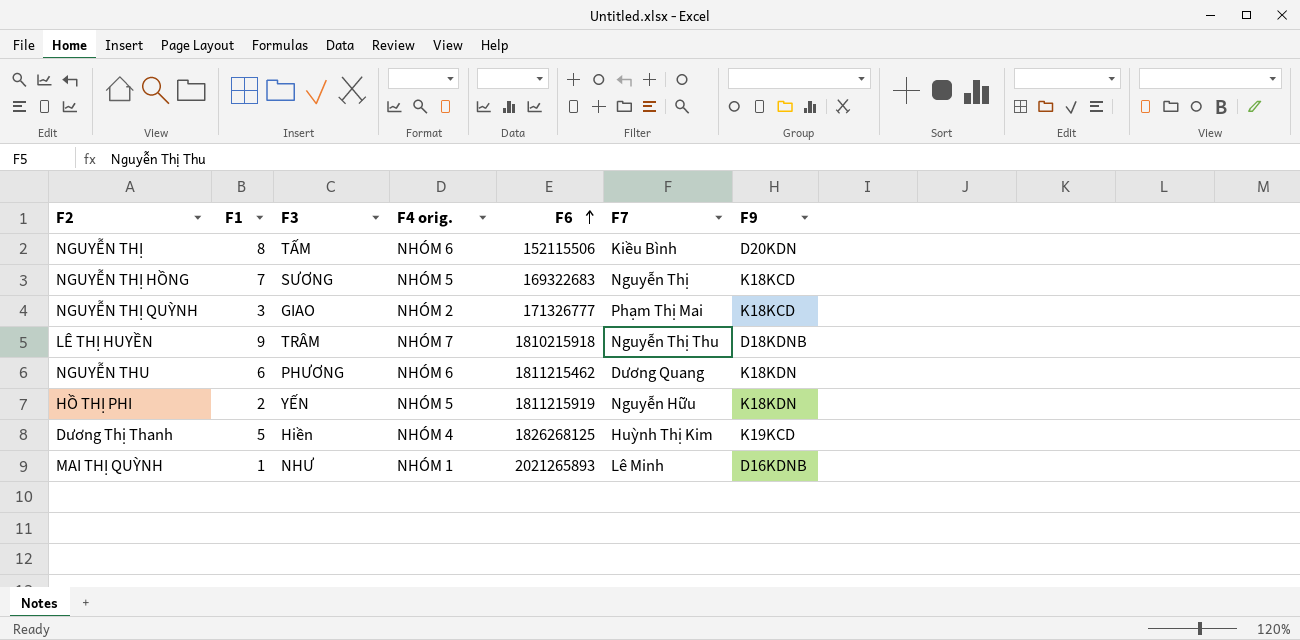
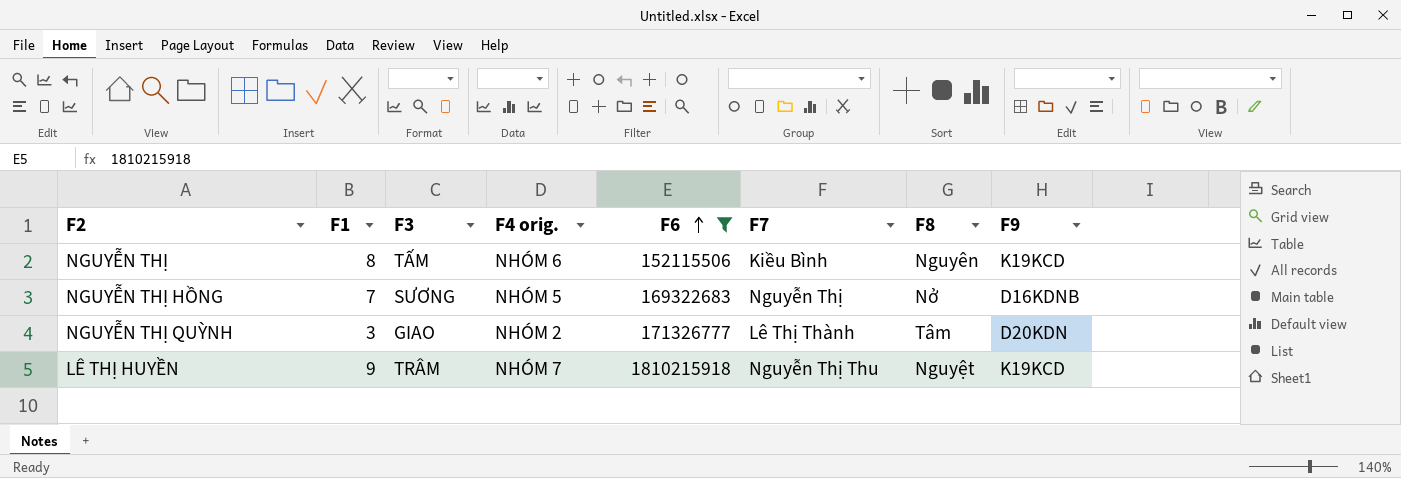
filter: none -> F6 <= 1810215918
column F8 | position: none -> 7
NGUYỄN THỊ | F9: D20KDN -> K19KCD
NGUYỄN THỊ HỒNG | F9: K18KCD -> D16KDNB
NGUYỄN THỊ QUỲNH | F7: Phạm Thị Mai -> Lê Thị Thành
NGUYỄN THỊ QUỲNH | F9: K18KCD -> D20KDN
LÊ THỊ HUYỀN | F9: D18KDNB -> K19KCD

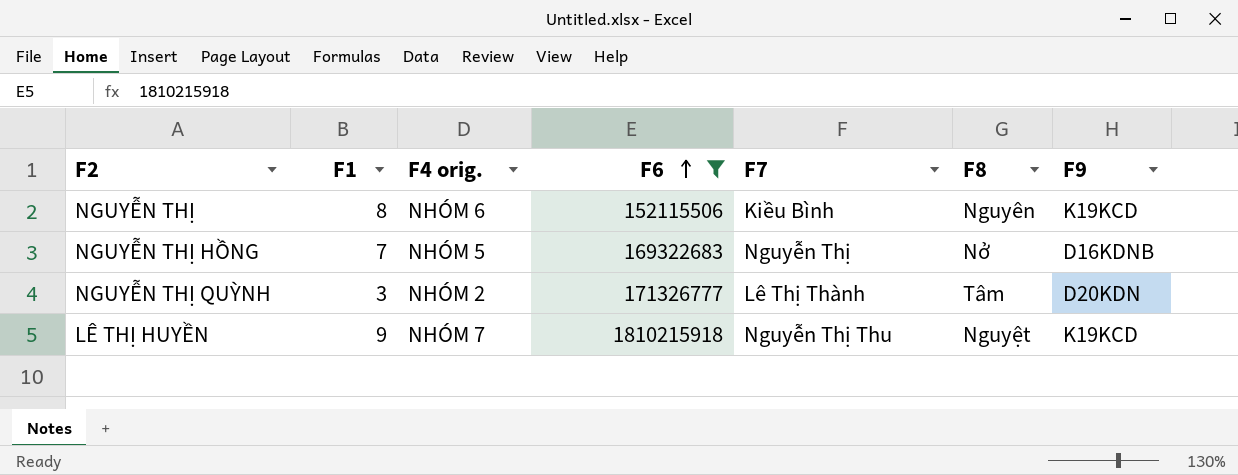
column F3 | position: 3 -> none

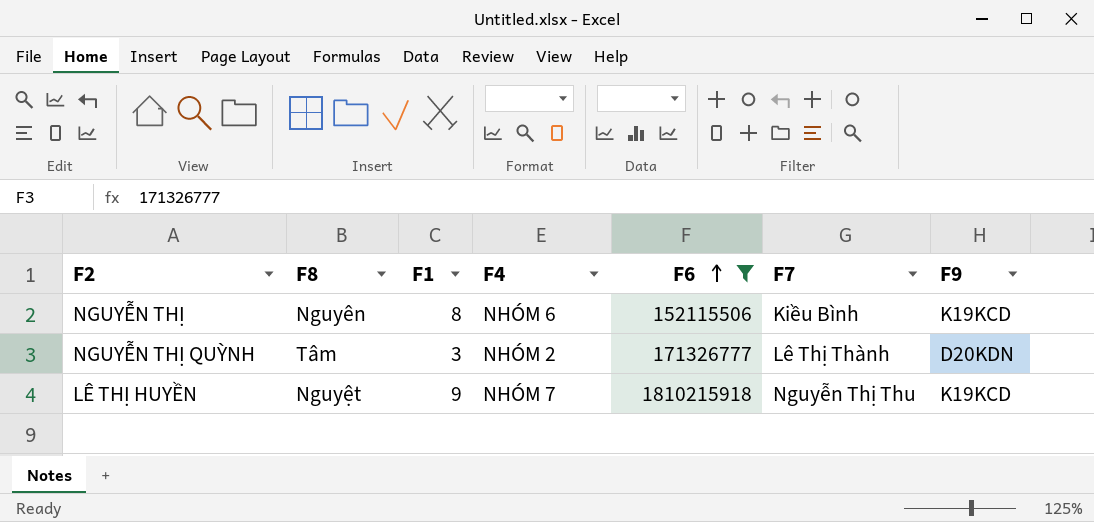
column F8 | position: 6 -> 2
column name: F4 orig. -> F4
row NGUYỄN THỊ HỒNG: 7 | NHÓM 5 | 169322683 | Nguyễn Thị | Nở | D16KDNB -> none

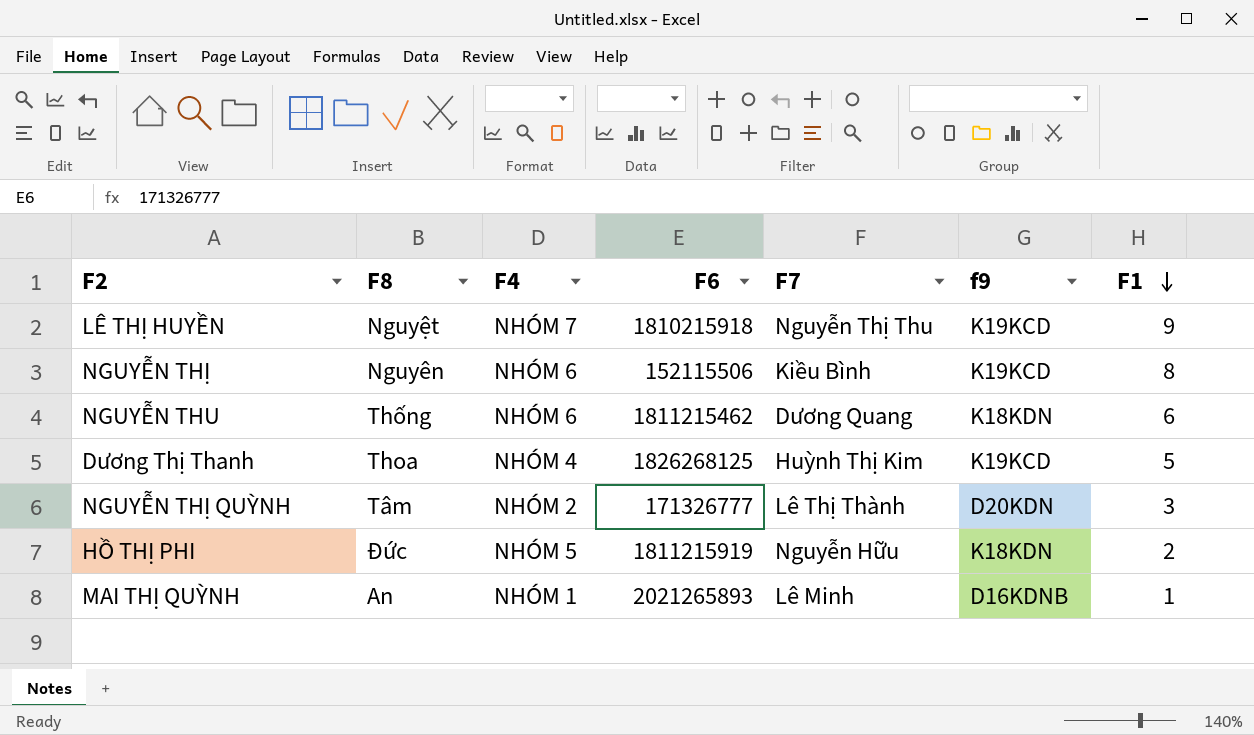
filter: F6 <= 1810215918 -> none
row order: F6 ascending -> F1 descending
column name: F9 -> f9
column F1 | position: 3 -> 7

